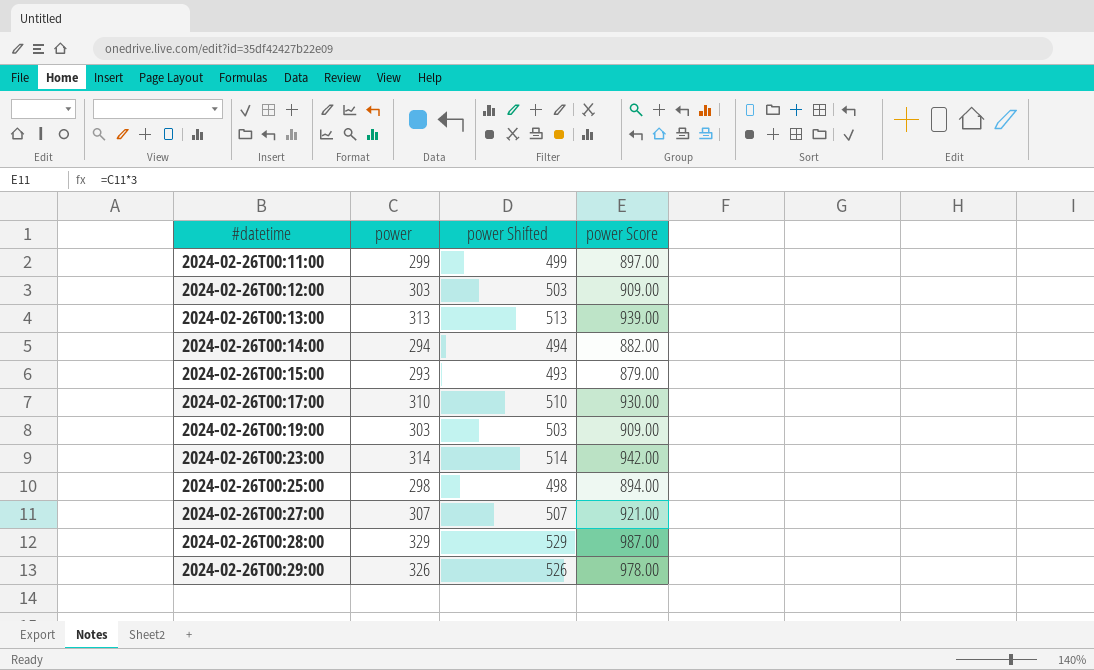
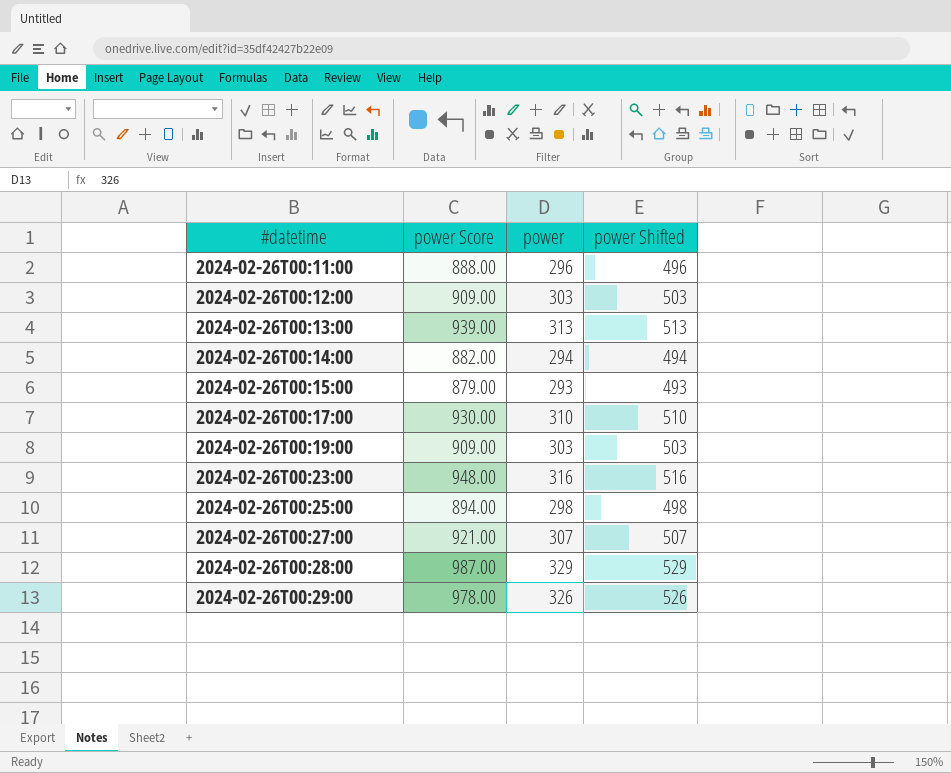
column power Score | position: 4 -> 2
2024-02-26T00:11:00 | power Score: 897.00 -> 888.00
2024-02-26T00:11:00 | power: 299 -> 296
2024-02-26T00:11:00 | power Shifted: 499 -> 496
2024-02-26T00:23:00 | power Score: 942.00 -> 948.00
2024-02-26T00:23:00 | power: 314 -> 316
2024-02-26T00:23:00 | power Shifted: 514 -> 516

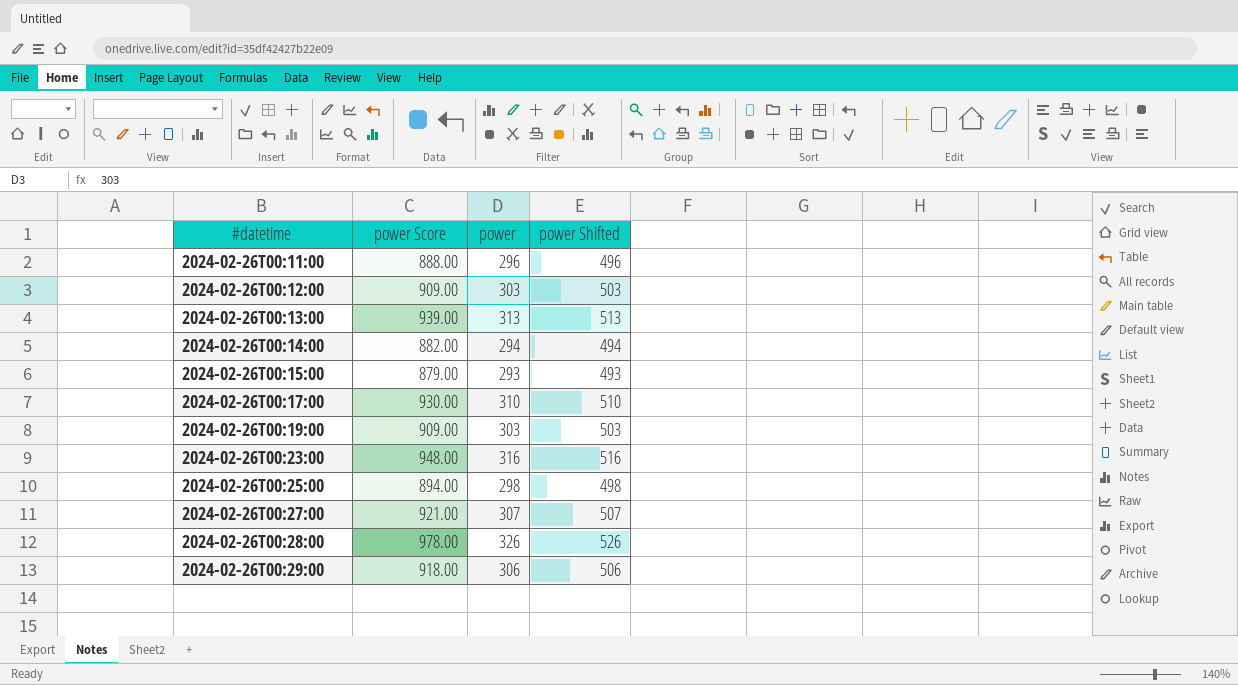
2024-02-26T00:28:00 | power Score: 987.00 -> 978.00
2024-02-26T00:28:00 | power: 329 -> 326
2024-02-26T00:28:00 | power Shifted: 529 -> 526
2024-02-26T00:29:00 | power Score: 978.00 -> 918.00
2024-02-26T00:29:00 | power: 326 -> 306
2024-02-26T00:29:00 | power Shifted: 526 -> 506

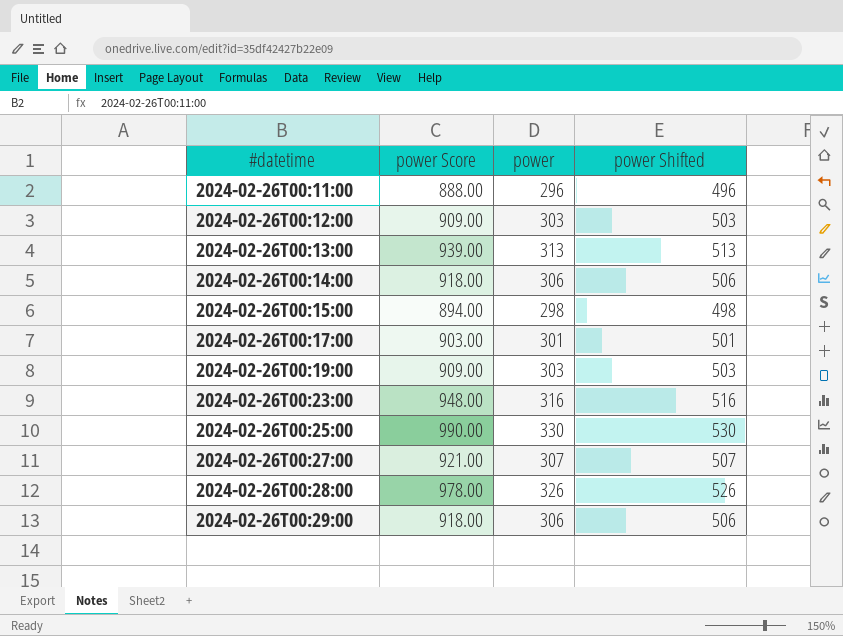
2024-02-26T00:14:00 | power Score: 882.00 -> 918.00
2024-02-26T00:14:00 | power: 294 -> 306
2024-02-26T00:14:00 | power Shifted: 494 -> 506
2024-02-26T00:15:00 | power Score: 879.00 -> 894.00
2024-02-26T00:15:00 | power: 293 -> 298
2024-02-26T00:15:00 | power Shifted: 493 -> 498
2024-02-26T00:17:00 | power Score: 930.00 -> 903.00
2024-02-26T00:17:00 | power: 310 -> 301
2024-02-26T00:17:00 | power Shifted: 510 -> 501
2024-02-26T00:25:00 | power Score: 894.00 -> 990.00
2024-02-26T00:25:00 | power: 298 -> 330
2024-02-26T00:25:00 | power Shifted: 498 -> 530

